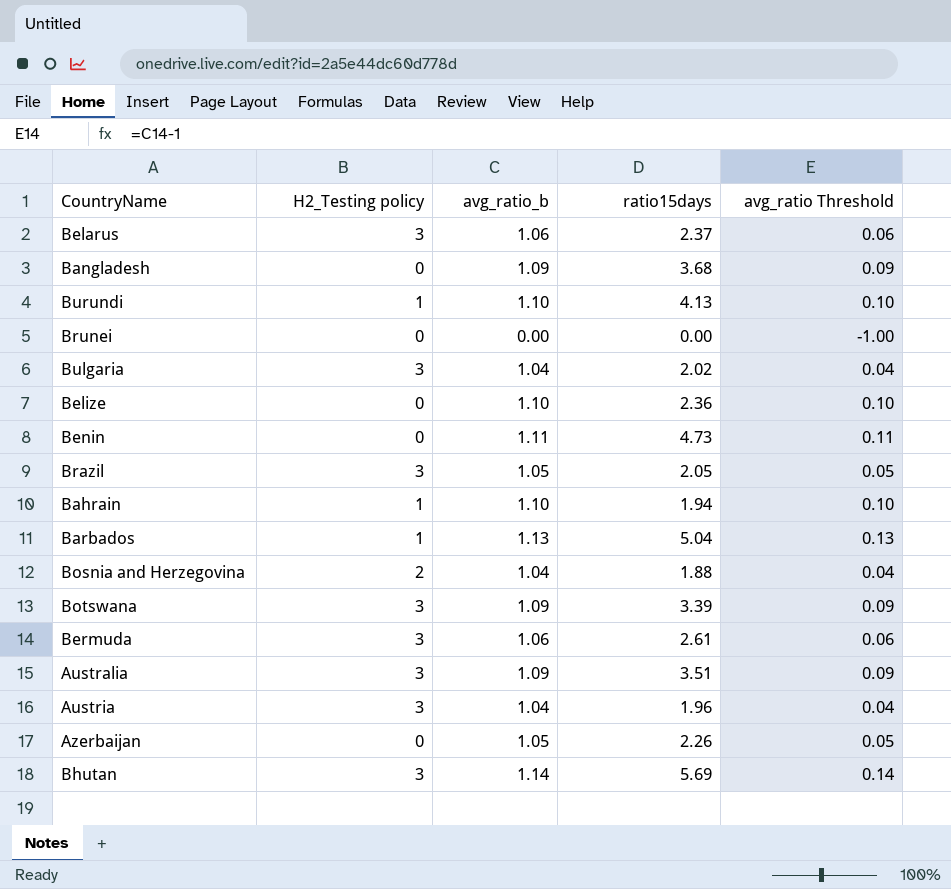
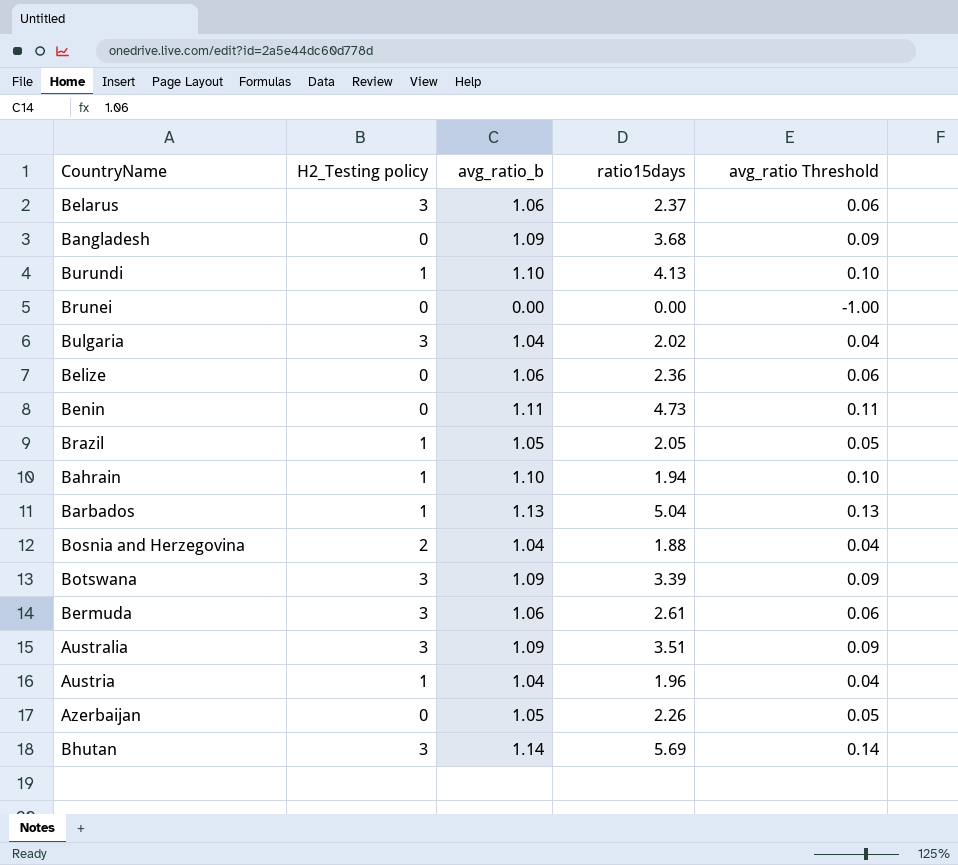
Belize | avg_ratio_b: 1.10 -> 1.06
Belize | avg_ratio Threshold: 0.10 -> 0.06
Brazil | H2_Testing policy: 3 -> 1
Austria | H2_Testing policy: 3 -> 1

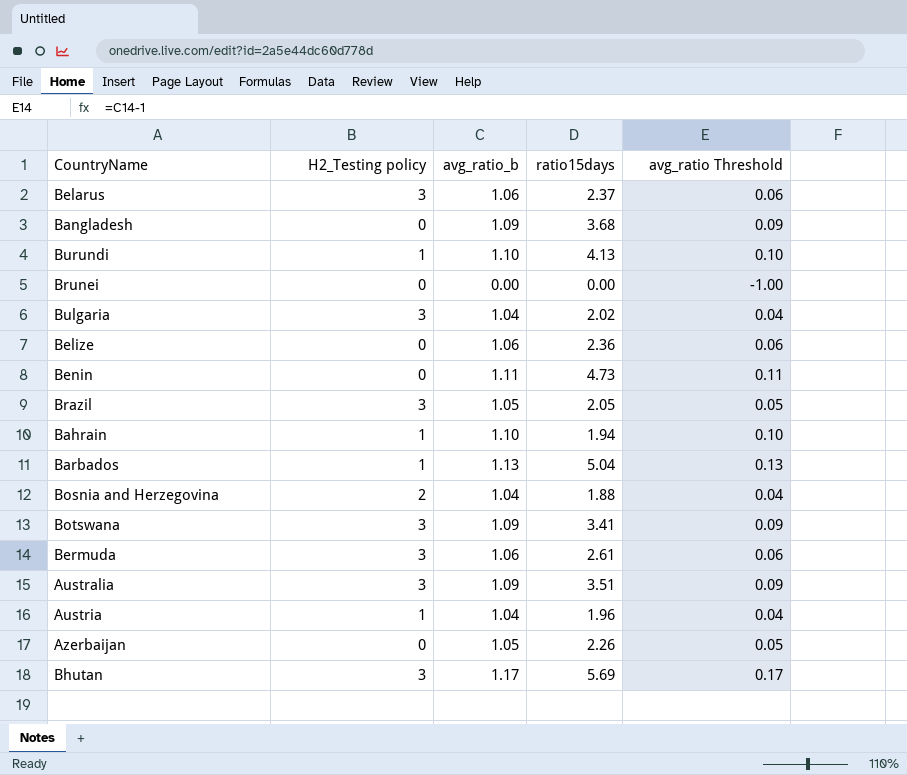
Brazil | H2_Testing policy: 1 -> 3
Botswana | ratio15days: 3.39 -> 3.41
Bhutan | avg_ratio_b: 1.14 -> 1.17
Bhutan | avg_ratio Threshold: 0.14 -> 0.17

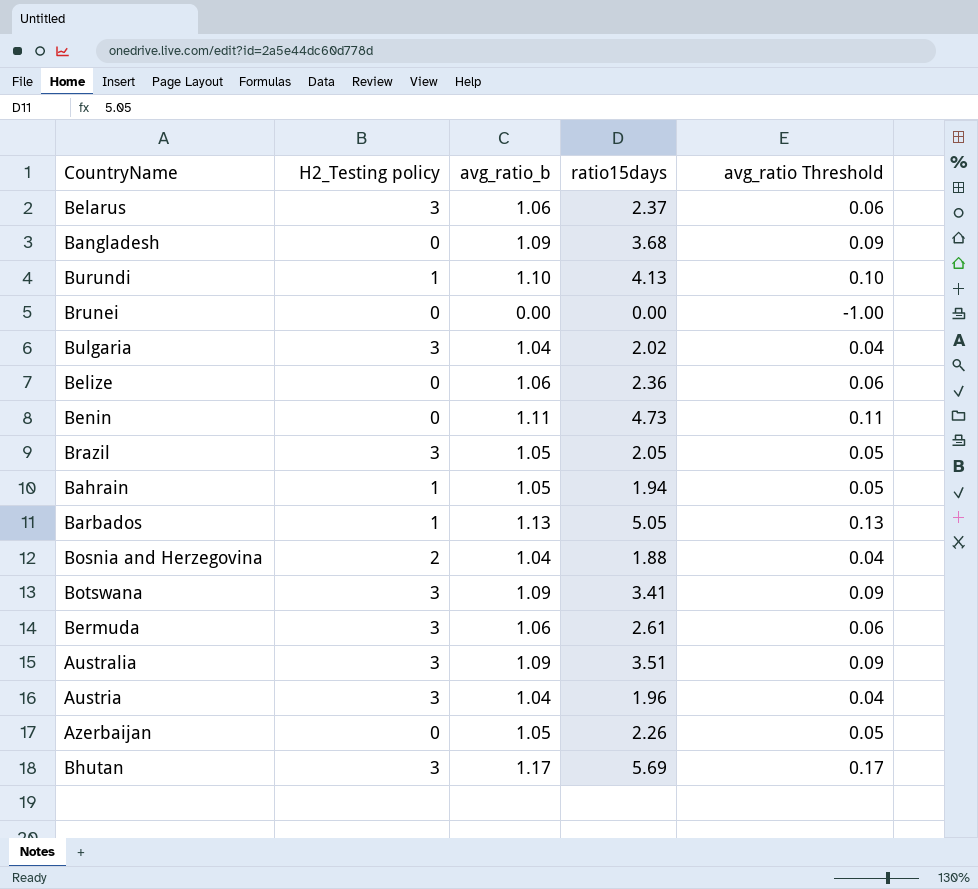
Bahrain | avg_ratio_b: 1.10 -> 1.05
Bahrain | avg_ratio Threshold: 0.10 -> 0.05
Barbados | ratio15days: 5.04 -> 5.05
Austria | H2_Testing policy: 1 -> 3

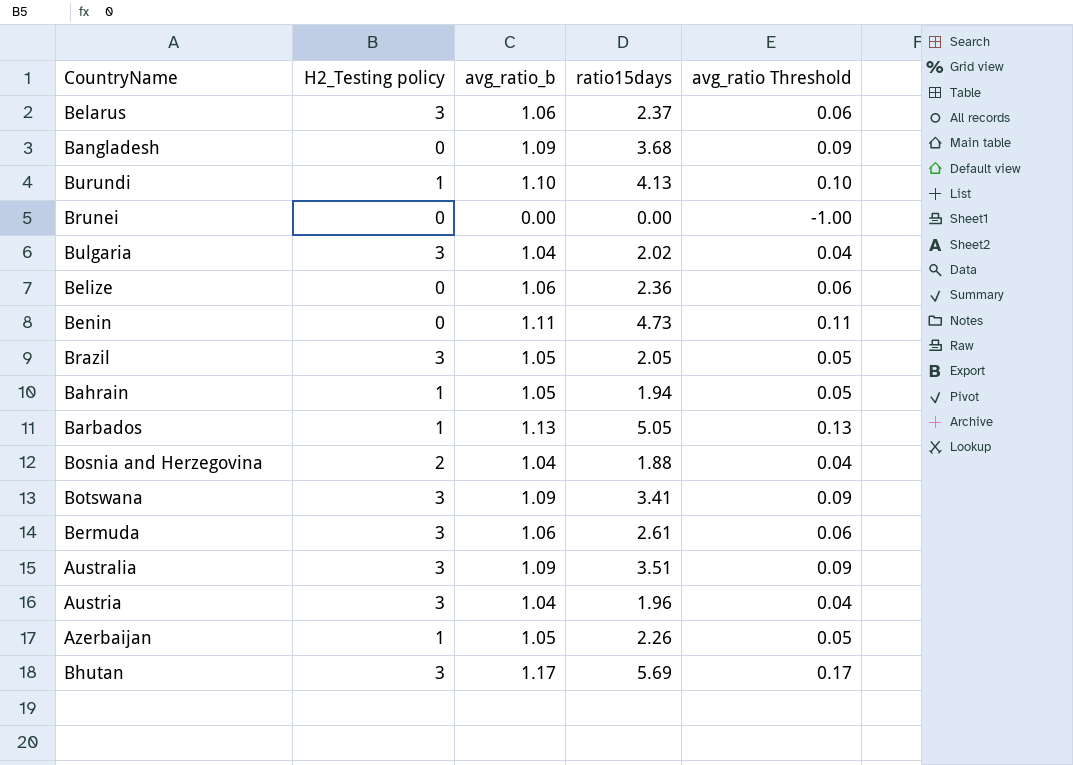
Azerbaijan | H2_Testing policy: 0 -> 1

